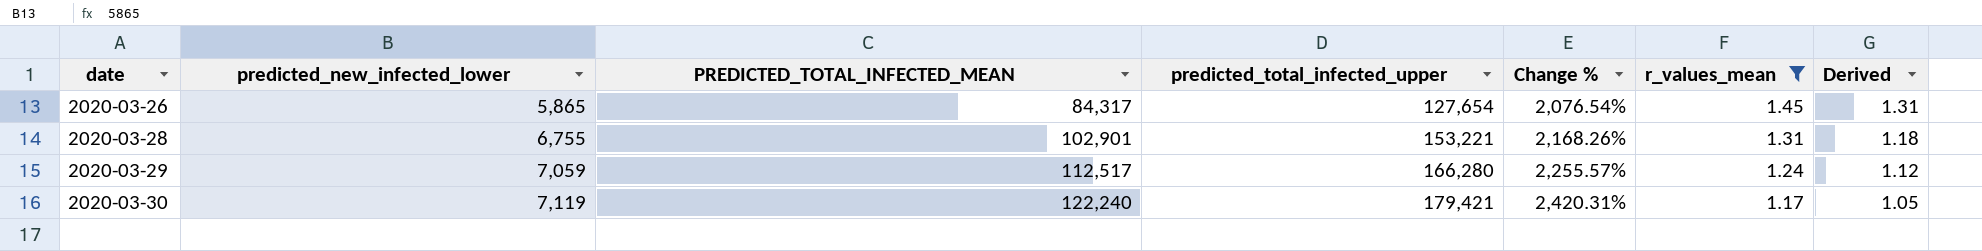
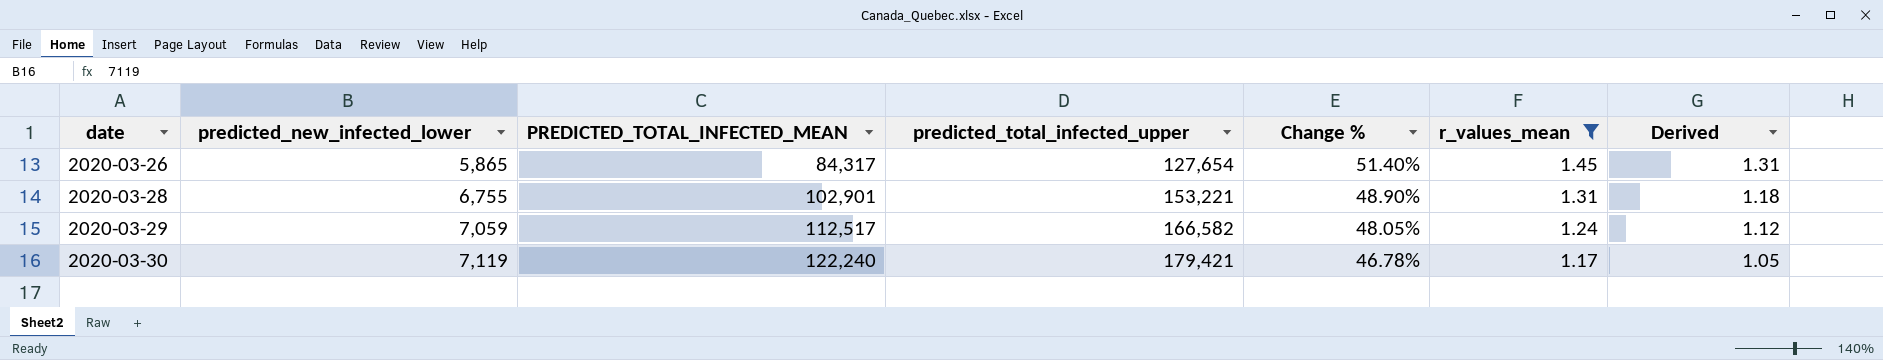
column Change % | formula: ([predicted_total_infected_upper] - [predicted_new_infected_lower]) / [predicted_new_infected_lower] -> ([predicted_total_infected_upper] - [PREDICTED_TOTAL_INFECTED_MEAN]) / [PREDICTED_TOTAL_INFECTED_MEAN]
2020-03-29 | predicted_total_infected_upper: 166,280 -> 166,582

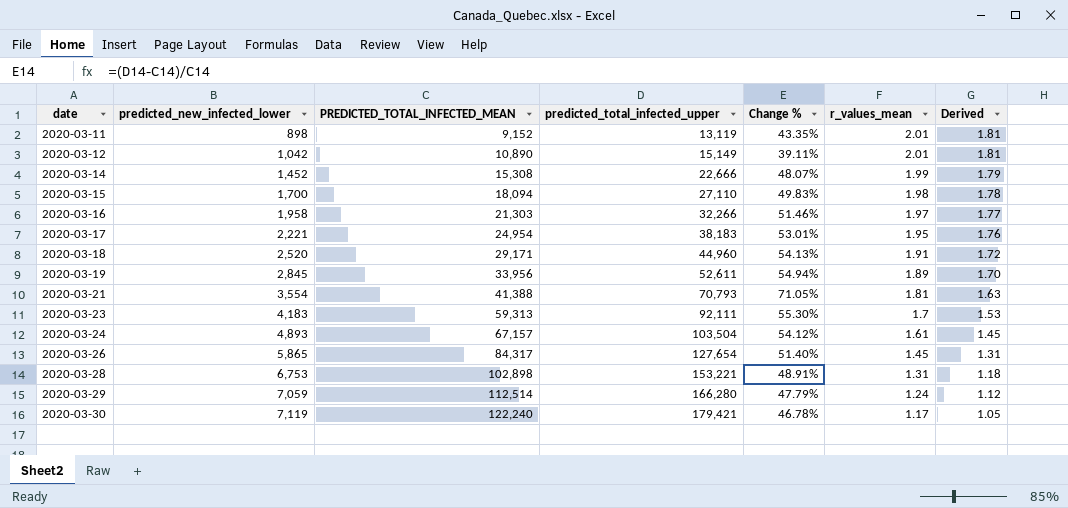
filter: r_values_mean <= 1.45 -> none
2020-03-28 | predicted_new_infected_lower: 6,755 -> 6,753
2020-03-28 | PREDICTED_TOTAL_INFECTED_MEAN: 102,901 -> 102,898
2020-03-28 | Change %: 48.90% -> 48.91%
2020-03-29 | PREDICTED_TOTAL_INFECTED_MEAN: 112,517 -> 112,514
2020-03-29 | predicted_total_infected_upper: 166,582 -> 166,280
2020-03-29 | Change %: 48.05% -> 47.79%

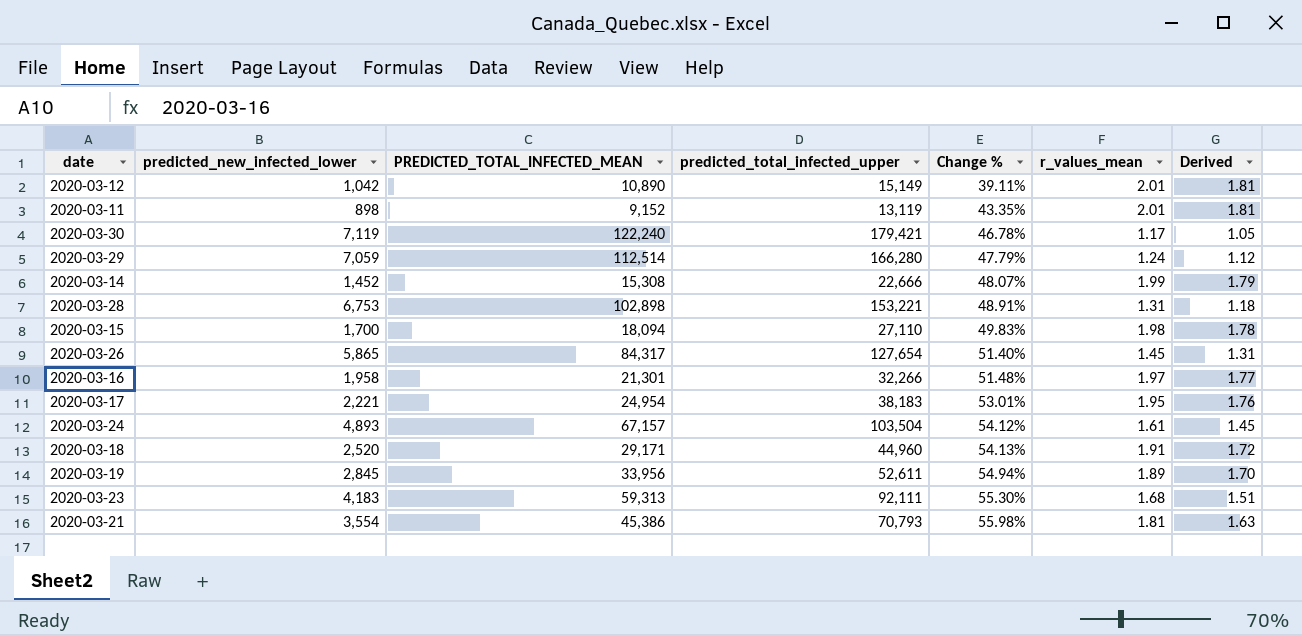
row order: date ascending -> Change % ascending
2020-03-16 | PREDICTED_TOTAL_INFECTED_MEAN: 21,303 -> 21,301
2020-03-16 | Change %: 51.46% -> 51.48%
2020-03-23 | r_values_mean: 1.7 -> 1.68
2020-03-23 | Derived: 1.53 -> 1.51
2020-03-21 | PREDICTED_TOTAL_INFECTED_MEAN: 41,388 -> 45,386
2020-03-21 | Change %: 71.05% -> 55.98%

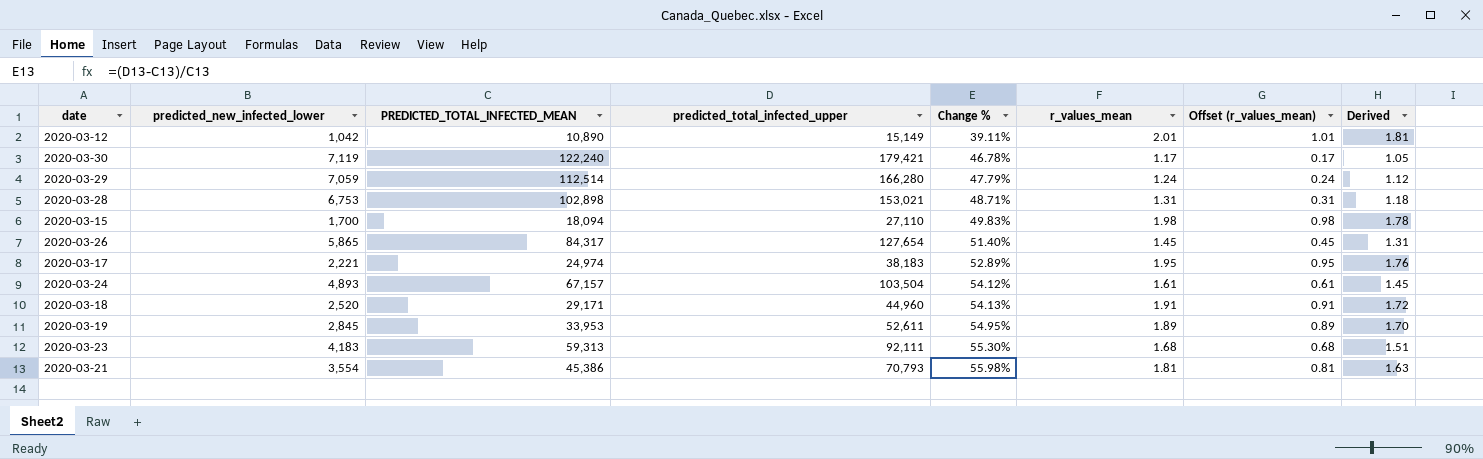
column Offset (r_values_mean) | formula: none -> [r_values_mean] - 1
row 2020-03-11: 898 | 9,152 | 13,119 | 43.35% | 2.01 | 1.81 -> none
row 2020-03-14: 1,452 | 15,308 | 22,666 | 48.07% | 1.99 | 1.79 -> none
row 2020-03-16: 1,958 | 21,301 | 32,266 | 51.48% | 1.97 | 1.77 -> none
2020-03-28 | predicted_total_infected_upper: 153,221 -> 153,021
2020-03-28 | Change %: 48.91% -> 48.71%
2020-03-17 | PREDICTED_TOTAL_INFECTED_MEAN: 24,954 -> 24,974
2020-03-17 | Change %: 53.01% -> 52.89%
2020-03-19 | PREDICTED_TOTAL_INFECTED_MEAN: 33,956 -> 33,953
2020-03-19 | Change %: 54.94% -> 54.95%

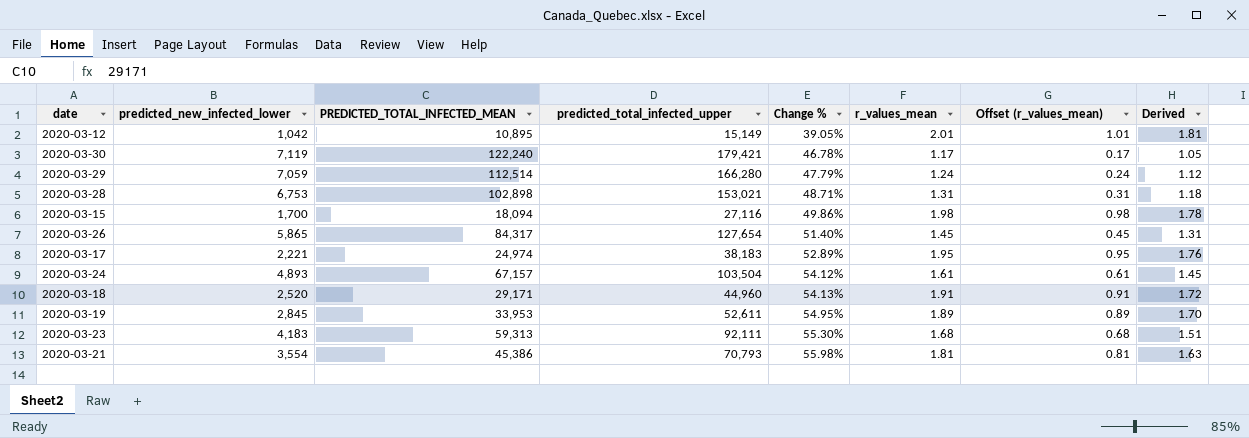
2020-03-12 | PREDICTED_TOTAL_INFECTED_MEAN: 10,890 -> 10,895
2020-03-12 | Change %: 39.11% -> 39.05%
2020-03-15 | predicted_total_infected_upper: 27,110 -> 27,116
2020-03-15 | Change %: 49.83% -> 49.86%

